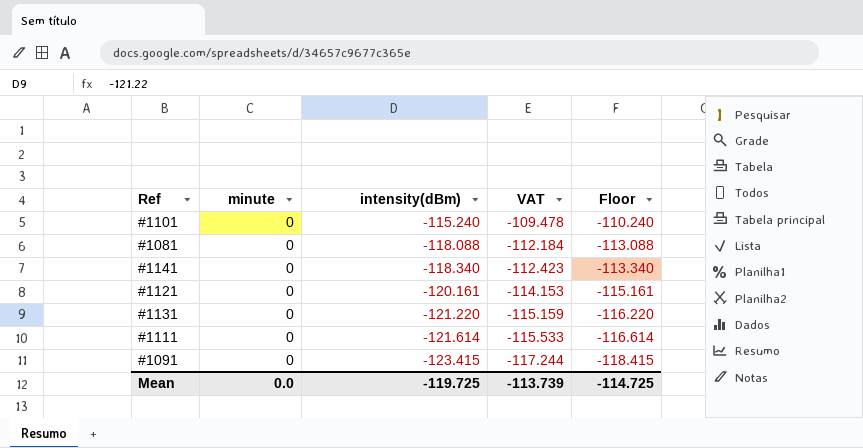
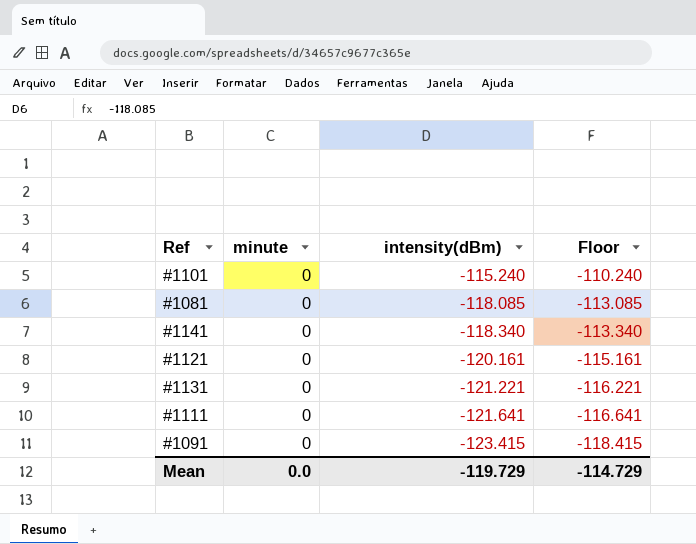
column VAT | formula: [intensity(dBm)] * 0.95 -> none
#1081 | intensity(dBm): -118.088 -> -118.085
#1081 | Floor: -113.088 -> -113.085
#1131 | intensity(dBm): -121.220 -> -121.221
#1131 | Floor: -116.220 -> -116.221
#1111 | intensity(dBm): -121.614 -> -121.641
#1111 | Floor: -116.614 -> -116.641
Mean | intensity(dBm): -119.725 -> -119.729
Mean | Floor: -114.725 -> -114.729

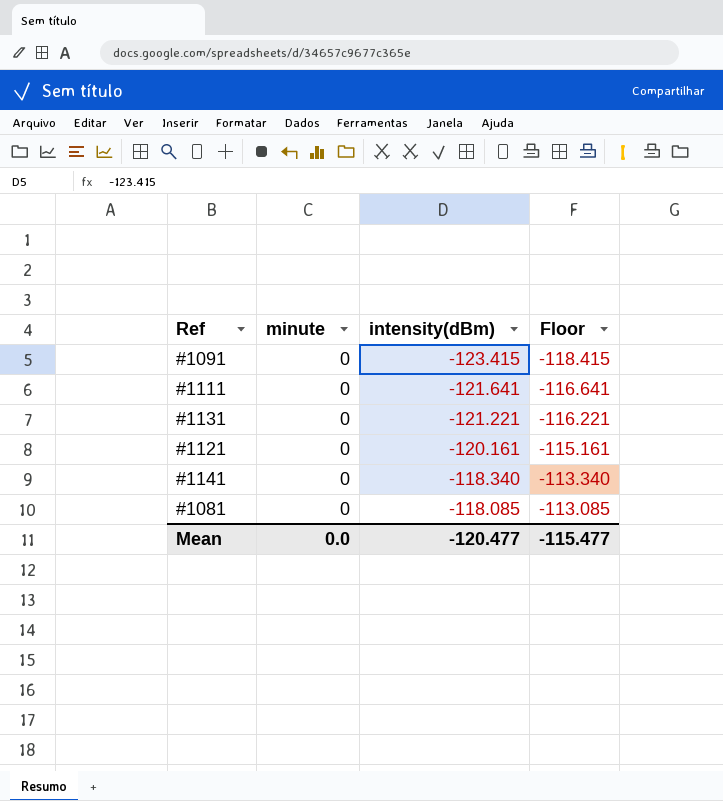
row order: intensity(dBm) descending -> intensity(dBm) ascending
row #1101: 0 | -115.240 | -110.240 -> none
Mean | intensity(dBm): -119.729 -> -120.477
Mean | Floor: -114.729 -> -115.477

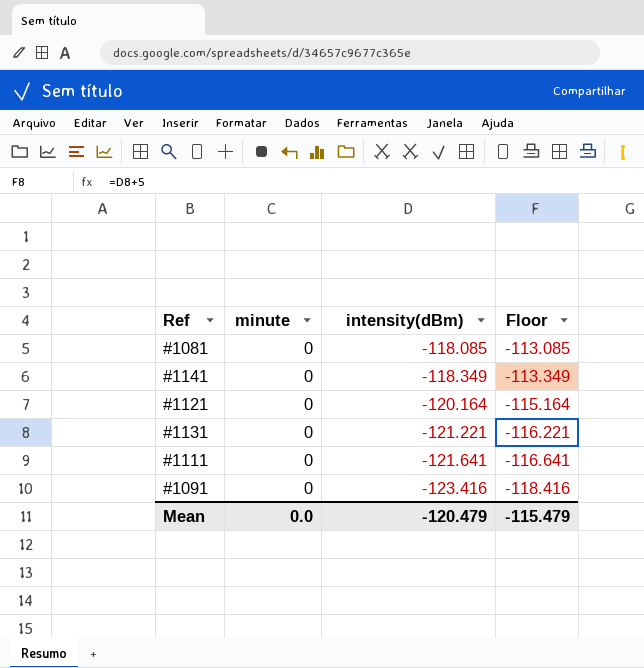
row order: intensity(dBm) ascending -> intensity(dBm) descending
#1141 | intensity(dBm): -118.340 -> -118.349
#1141 | Floor: -113.340 -> -113.349
#1121 | intensity(dBm): -120.161 -> -120.164
#1121 | Floor: -115.161 -> -115.164
#1091 | intensity(dBm): -123.415 -> -123.416
#1091 | Floor: -118.415 -> -118.416
Mean | intensity(dBm): -120.477 -> -120.479
Mean | Floor: -115.477 -> -115.479

